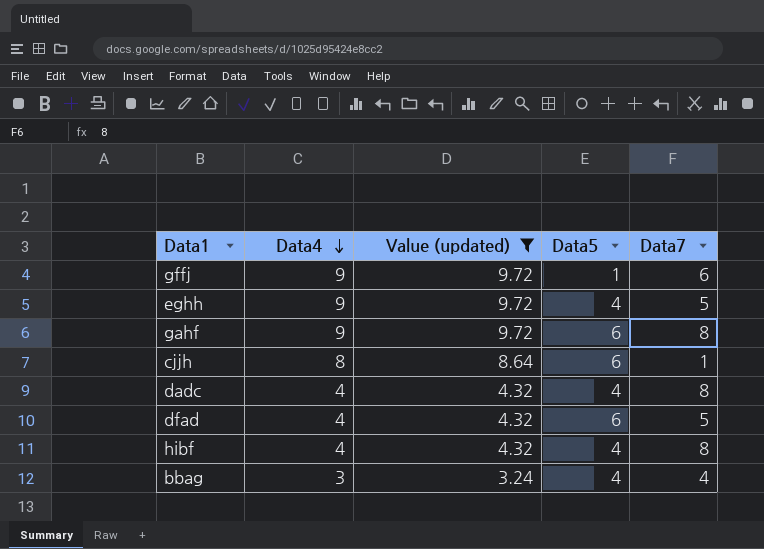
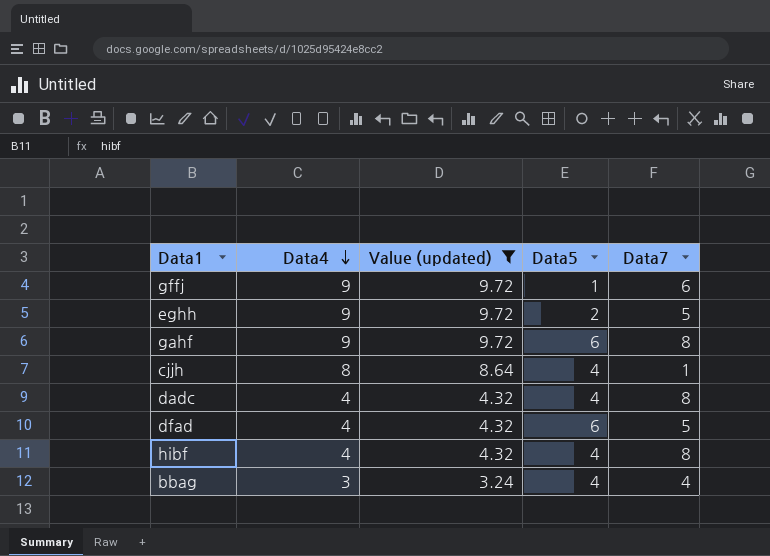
eghh | Data5: 4 -> 2
cjjh | Data5: 6 -> 4

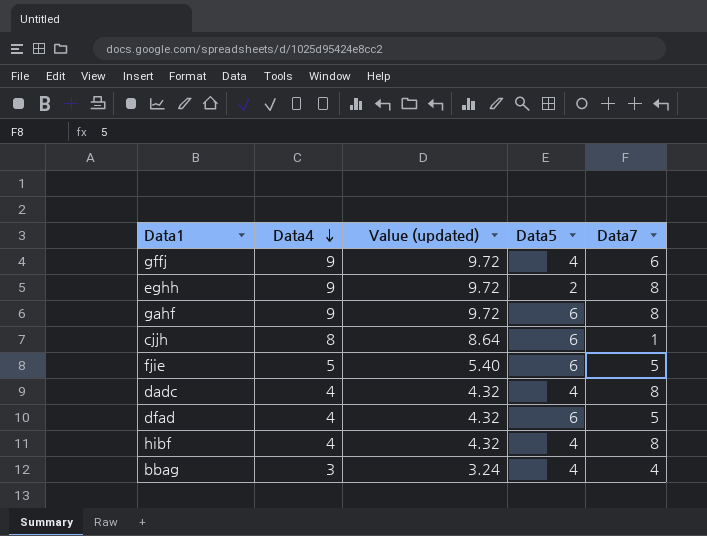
filter: Value (updated) != 5.40 -> none
gffj | Data5: 1 -> 4
eghh | Data7: 5 -> 8
cjjh | Data5: 4 -> 6

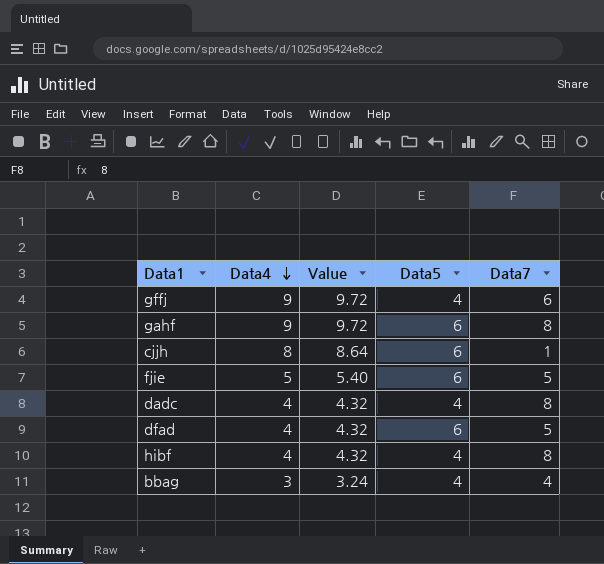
column name: Value (updated) -> Value
row eghh: 9 | 9.72 | 2 | 8 -> none

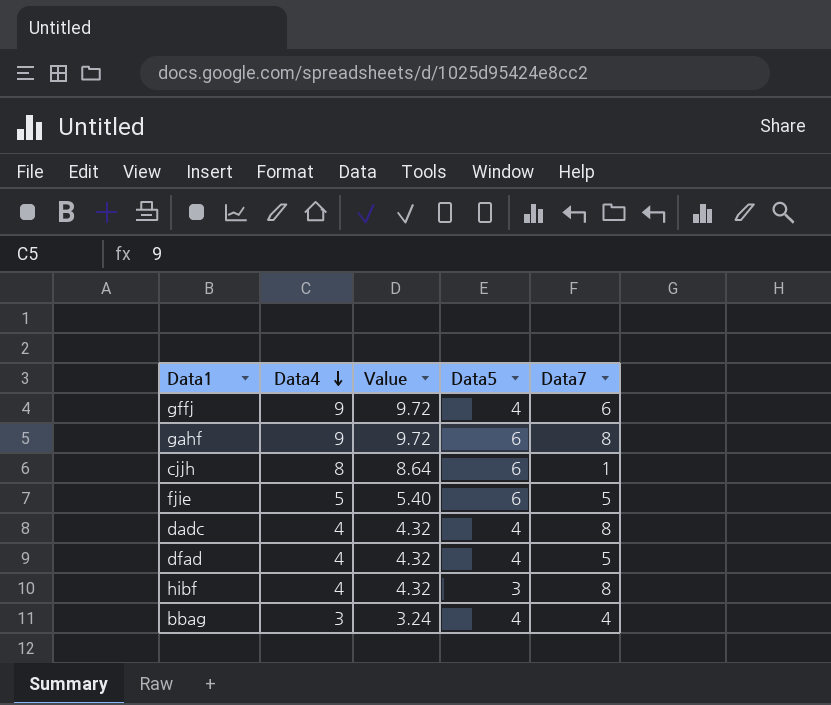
dfad | Data5: 6 -> 4
hibf | Data5: 4 -> 3

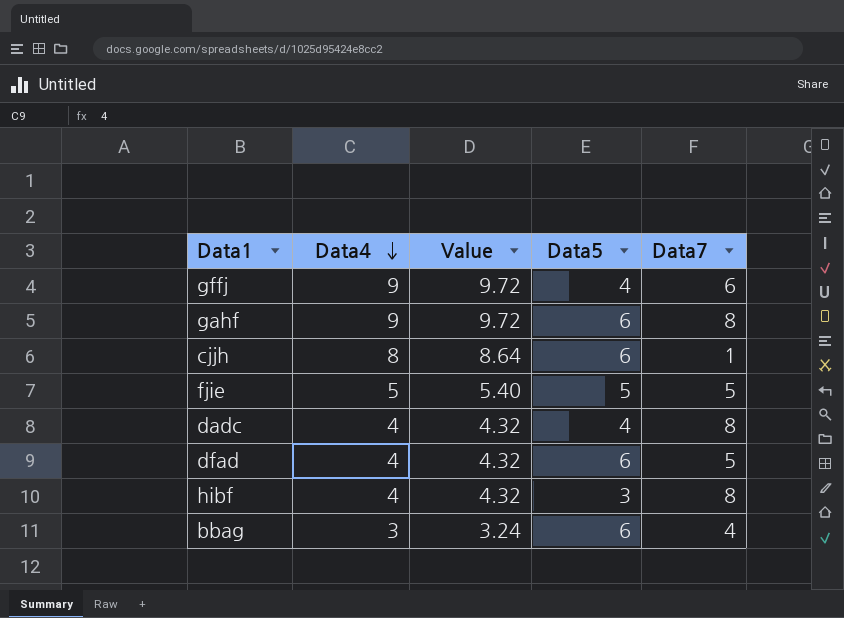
fjie | Data5: 6 -> 5
dfad | Data5: 4 -> 6
bbag | Data5: 4 -> 6

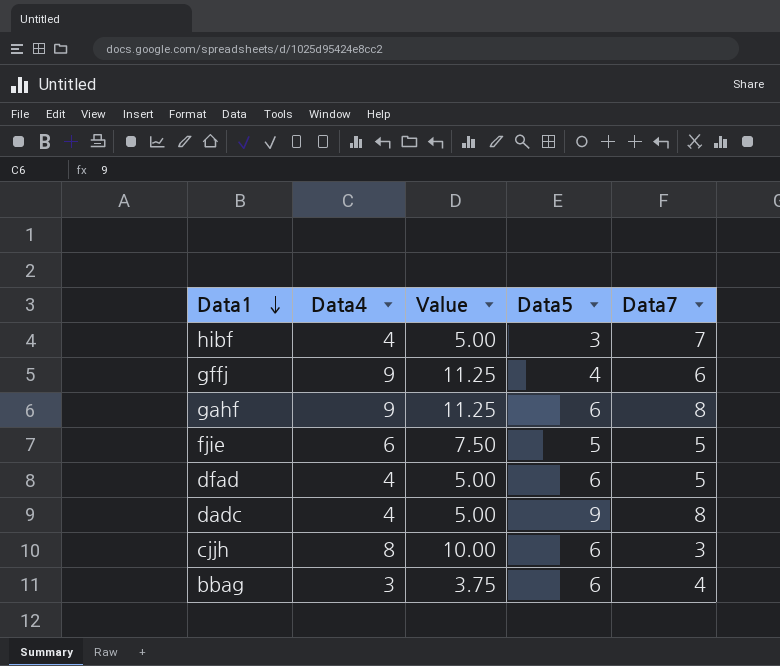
row order: Data4 descending -> Data1 descending
column Value | formula: [Data4] * 1.08 -> [Data4] * 1.25
hibf | Data7: 8 -> 7
fjie | Data4: 5 -> 6
dadc | Data5: 4 -> 9
cjjh | Data7: 1 -> 3

